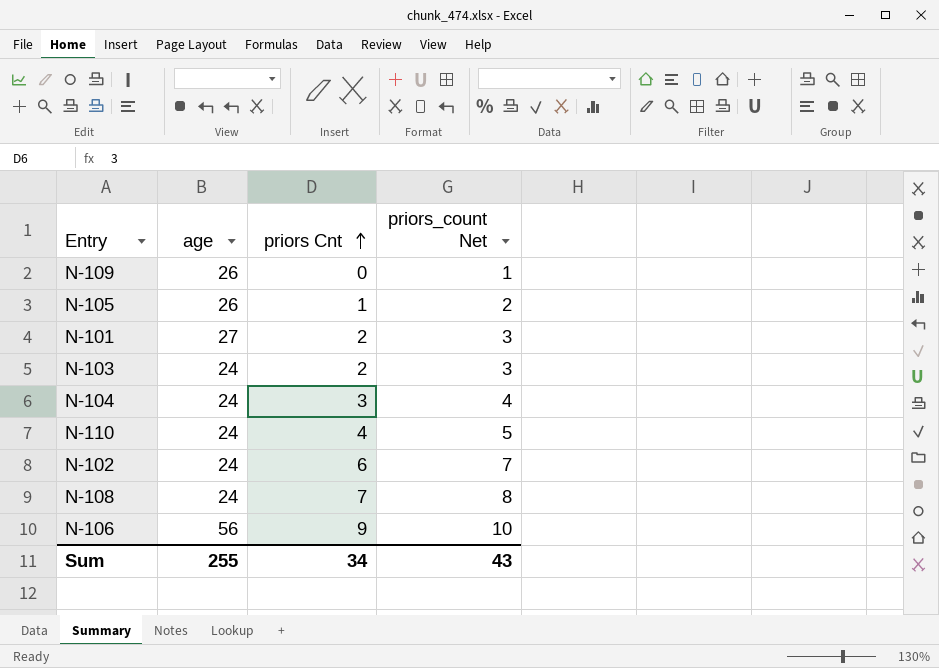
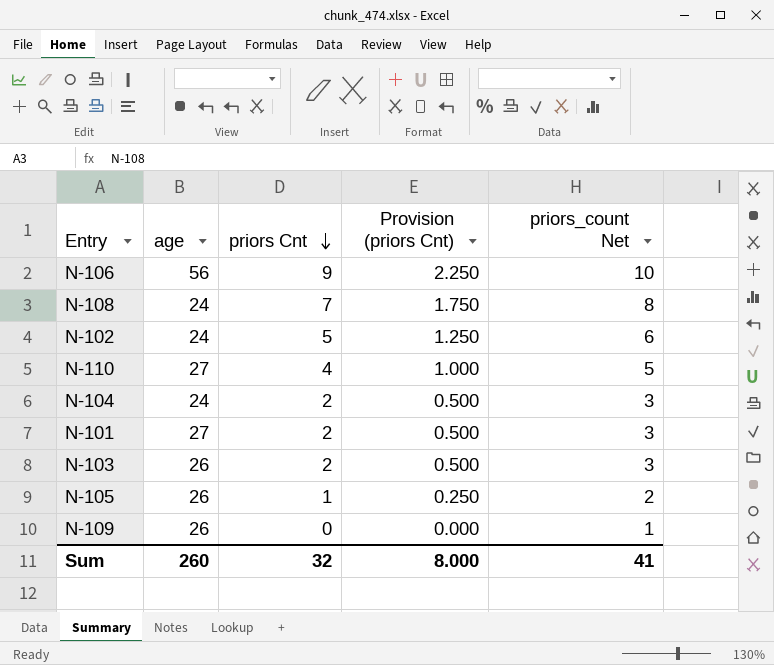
row order: priors Cnt ascending -> priors Cnt descending
column Provision (priors Cnt) | formula: none -> [priors Cnt] * 0.25
N-102 | priors Cnt: 6 -> 5
N-102 | priors_count Net: 7 -> 6
N-110 | age: 24 -> 27
N-104 | priors Cnt: 3 -> 2
N-104 | priors_count Net: 4 -> 3
N-103 | age: 24 -> 26
Sum | age: 255 -> 260
Sum | priors Cnt: 34 -> 32
Sum | priors_count Net: 43 -> 41

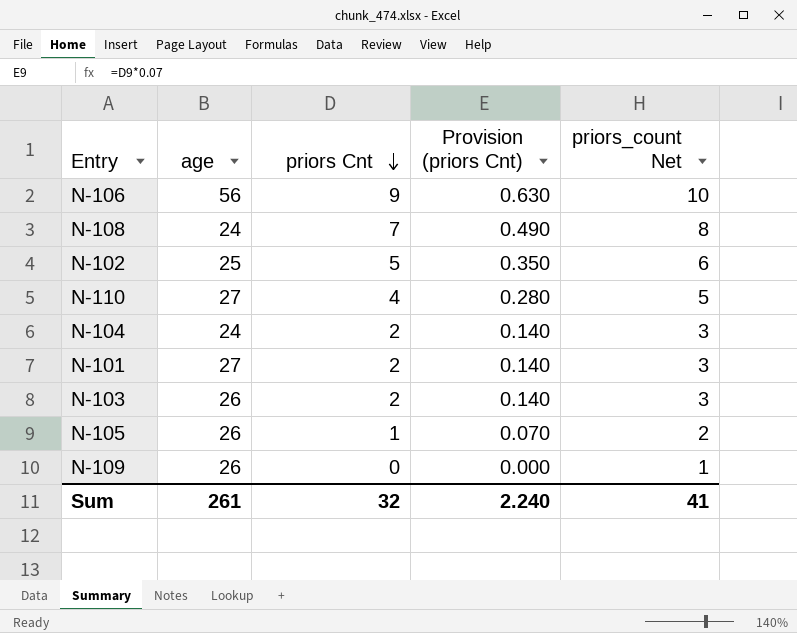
column Provision (priors Cnt) | formula: [priors Cnt] * 0.25 -> [priors Cnt] * 0.07
N-102 | age: 24 -> 25
Sum | age: 260 -> 261
Sum | Provision (priors Cnt): 8.000 -> 2.240

